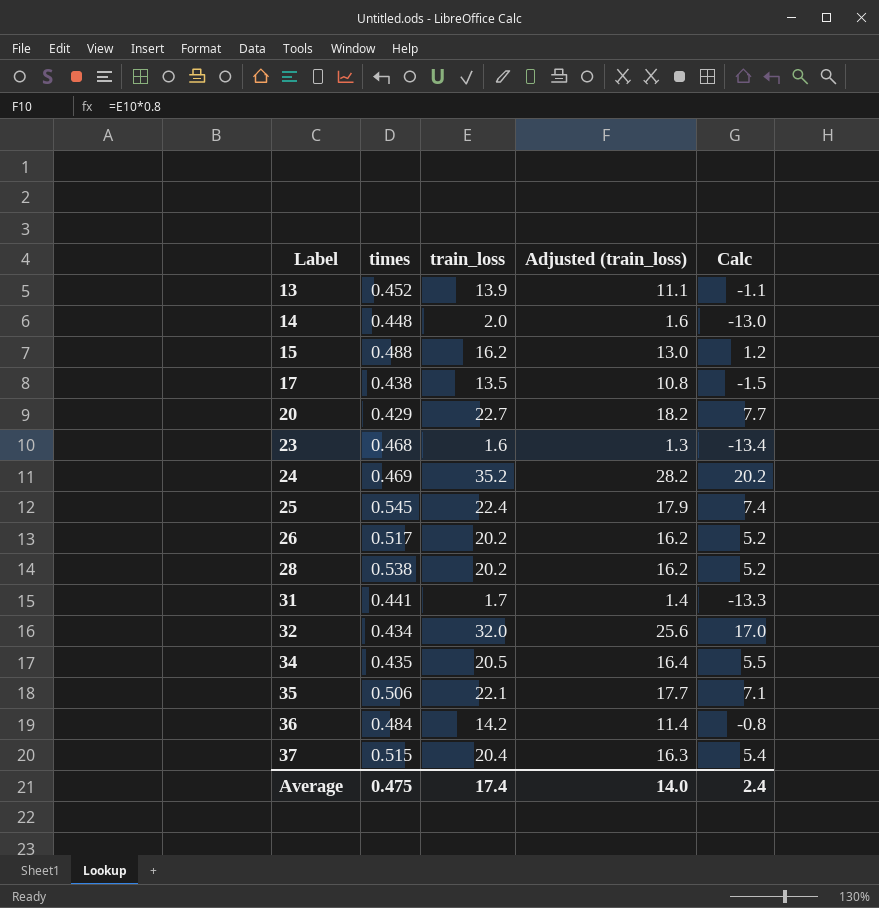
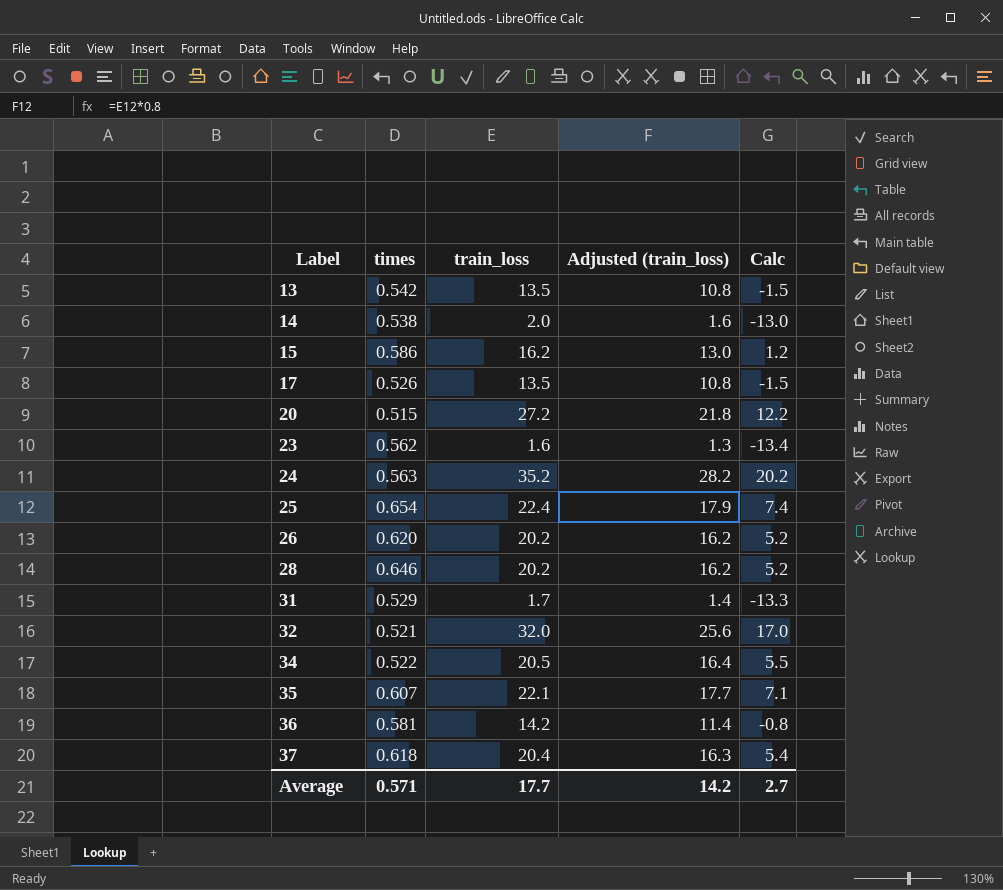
13 | times: 0.452 -> 0.542
13 | train_loss: 13.9 -> 13.5
13 | Adjusted (train_loss): 11.1 -> 10.8
13 | Calc: -1.1 -> -1.5
14 | times: 0.448 -> 0.538
15 | times: 0.488 -> 0.586
17 | times: 0.438 -> 0.526
20 | times: 0.429 -> 0.515
20 | train_loss: 22.7 -> 27.2
20 | Adjusted (train_loss): 18.2 -> 21.8
20 | Calc: 7.7 -> 12.2
23 | times: 0.468 -> 0.562
24 | times: 0.469 -> 0.563
25 | times: 0.545 -> 0.654
26 | times: 0.517 -> 0.620
28 | times: 0.538 -> 0.646
31 | times: 0.441 -> 0.529
32 | times: 0.434 -> 0.521
34 | times: 0.435 -> 0.522
35 | times: 0.506 -> 0.607
36 | times: 0.484 -> 0.581
37 | times: 0.515 -> 0.618
Average | times: 0.475 -> 0.571
Average | train_loss: 17.4 -> 17.7
Average | Adjusted (train_loss): 14.0 -> 14.2
Average | Calc: 2.4 -> 2.7

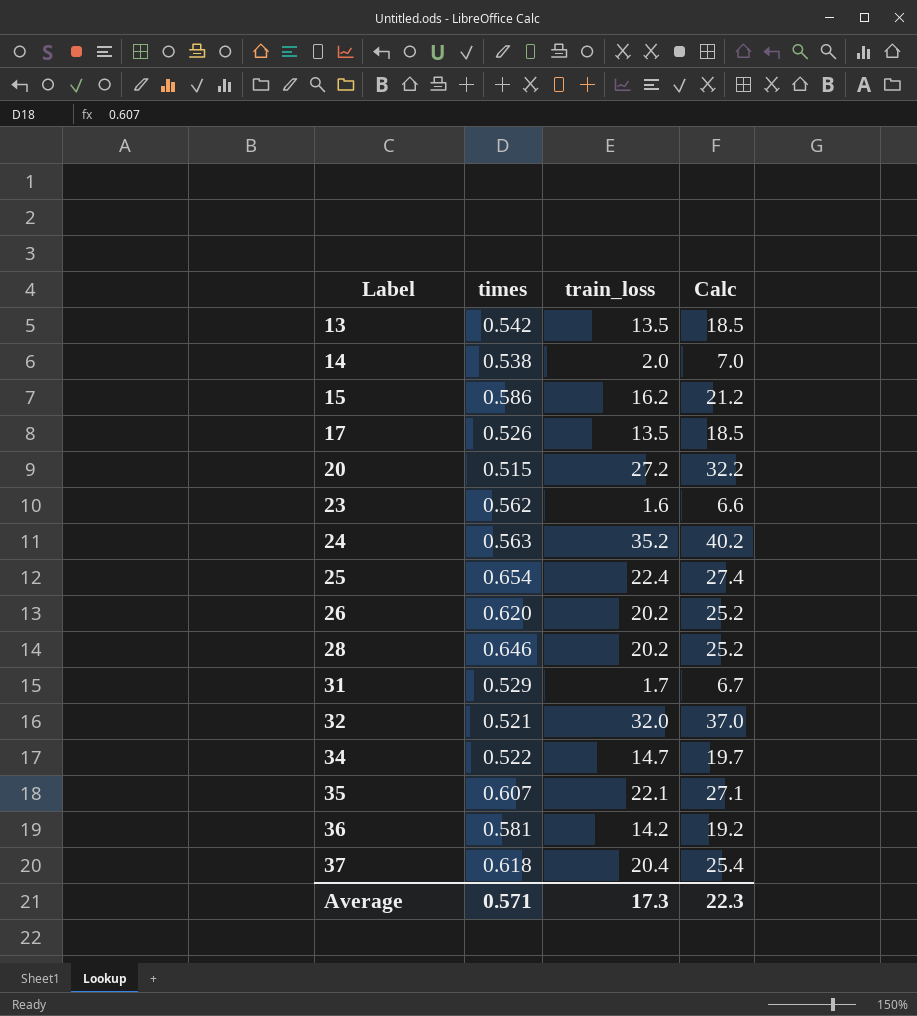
column Adjusted (train_loss) | formula: [train_loss] * 0.8 -> none
column Calc | formula: [train_loss] - 15 -> [train_loss] + 5
34 | train_loss: 20.5 -> 14.7
Average | train_loss: 17.7 -> 17.3
Average | Calc: 2.7 -> 22.3

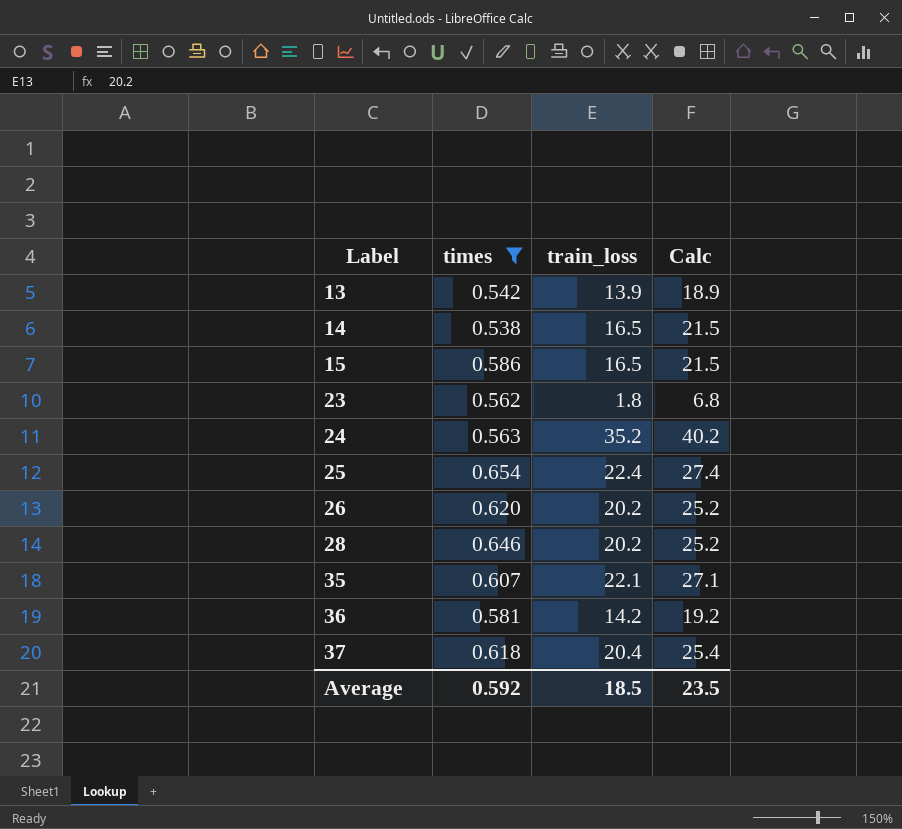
filter: none -> times >= 0.538
13 | train_loss: 13.5 -> 13.9
13 | Calc: 18.5 -> 18.9
14 | train_loss: 2.0 -> 16.5
14 | Calc: 7.0 -> 21.5
15 | train_loss: 16.2 -> 16.5
15 | Calc: 21.2 -> 21.5
23 | train_loss: 1.6 -> 1.8
23 | Calc: 6.6 -> 6.8
Average | times: 0.571 -> 0.592
Average | train_loss: 17.3 -> 18.5
Average | Calc: 22.3 -> 23.5

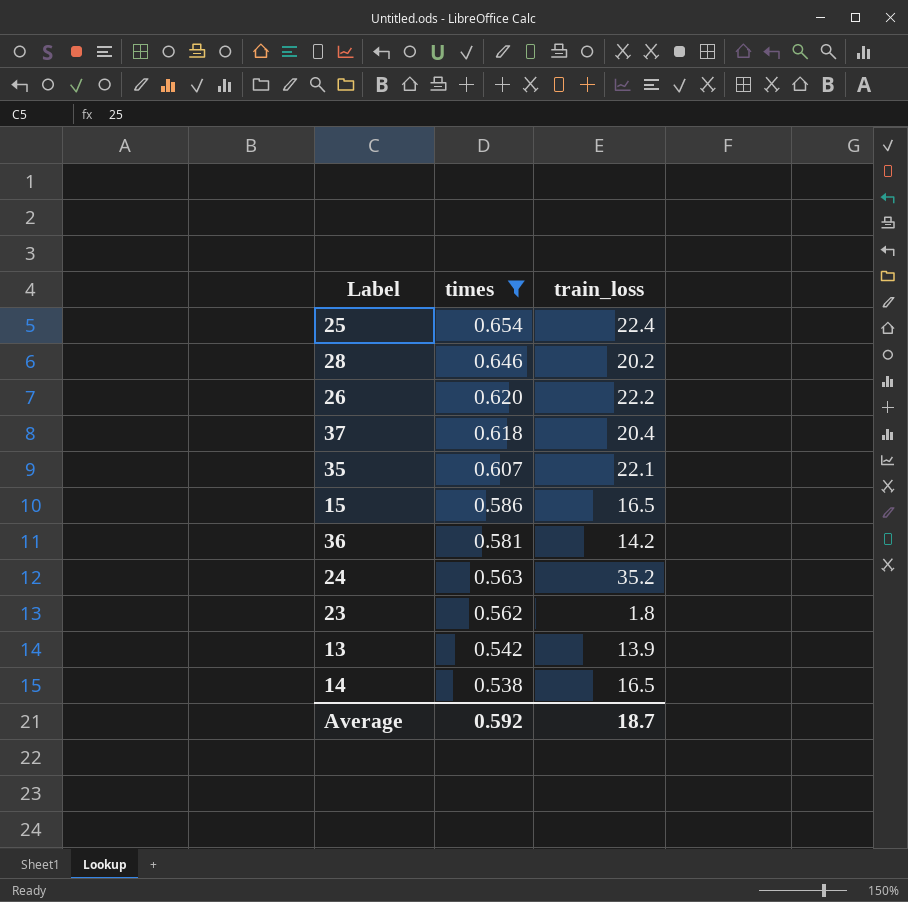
row order: Label ascending -> times descending
column Calc | formula: [train_loss] + 5 -> none
26 | train_loss: 20.2 -> 22.2
Average | train_loss: 18.5 -> 18.7

